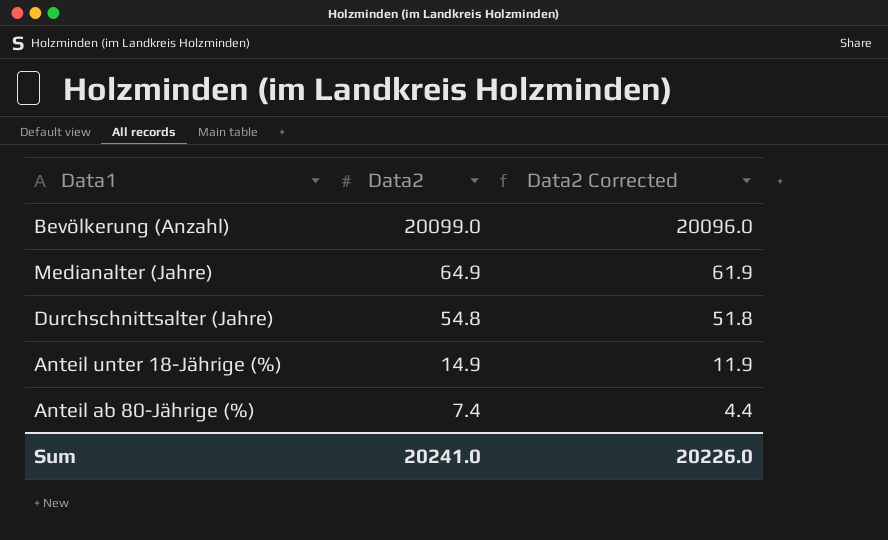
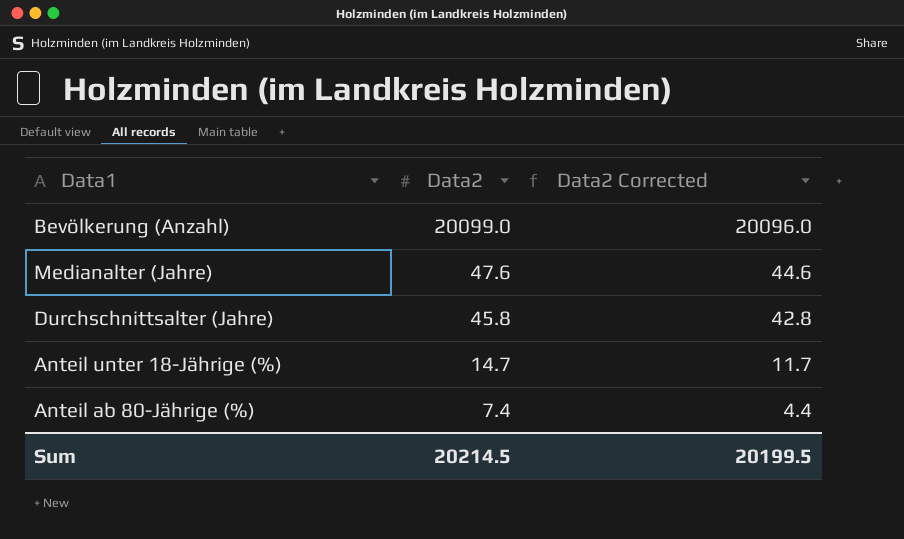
Medianalter (Jahre) | Data2: 64.9 -> 47.6
Medianalter (Jahre) | Data2 Corrected: 61.9 -> 44.6
Durchschnittsalter (Jahre) | Data2: 54.8 -> 45.8
Durchschnittsalter (Jahre) | Data2 Corrected: 51.8 -> 42.8
Anteil unter 18-Jährige (%) | Data2: 14.9 -> 14.7
Anteil unter 18-Jährige (%) | Data2 Corrected: 11.9 -> 11.7
Sum | Data2: 20241.0 -> 20214.5
Sum | Data2 Corrected: 20226.0 -> 20199.5

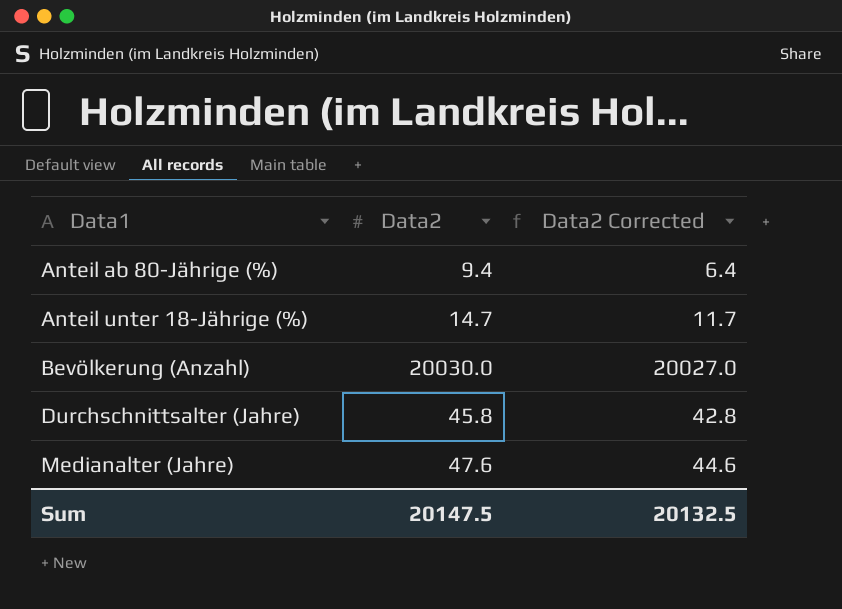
row order: Data2 descending -> Data1 ascending
Anteil ab 80-Jährige (%) | Data2: 7.4 -> 9.4
Anteil ab 80-Jährige (%) | Data2 Corrected: 4.4 -> 6.4
Bevölkerung (Anzahl) | Data2: 20099.0 -> 20030.0
Bevölkerung (Anzahl) | Data2 Corrected: 20096.0 -> 20027.0
Sum | Data2: 20214.5 -> 20147.5
Sum | Data2 Corrected: 20199.5 -> 20132.5

